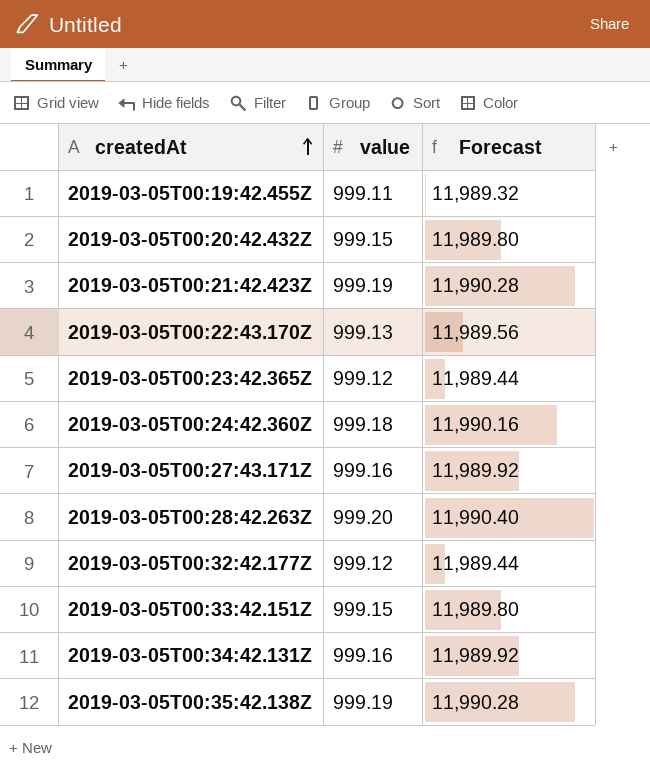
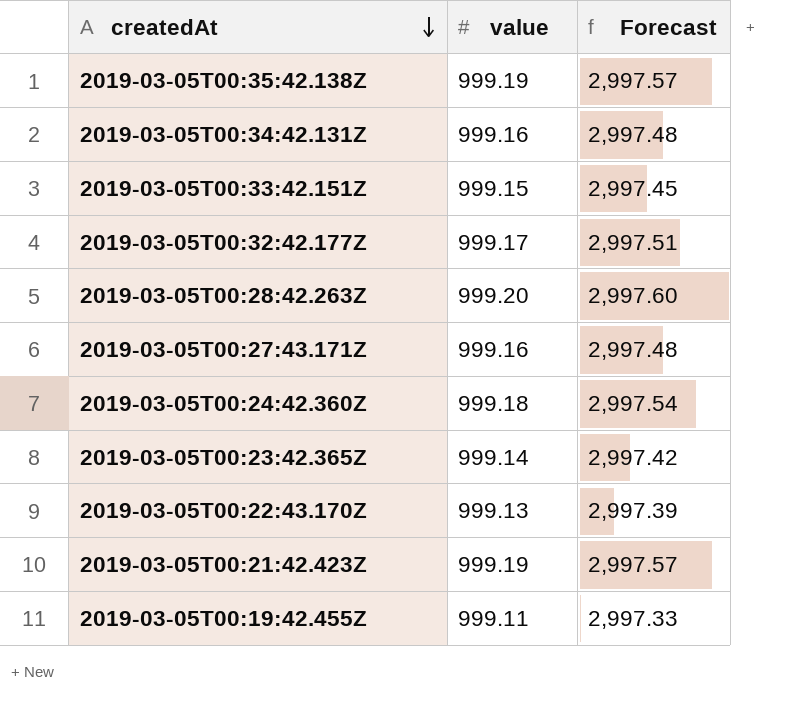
row order: createdAt ascending -> createdAt descending
column Forecast | formula: [value] * 12 -> [value] * 3
row 2019-03-05T00:20:42.432Z: 999.15 | 11,989.80 -> none
2019-03-05T00:32:42.177Z | value: 999.12 -> 999.17
2019-03-05T00:23:42.365Z | value: 999.12 -> 999.14

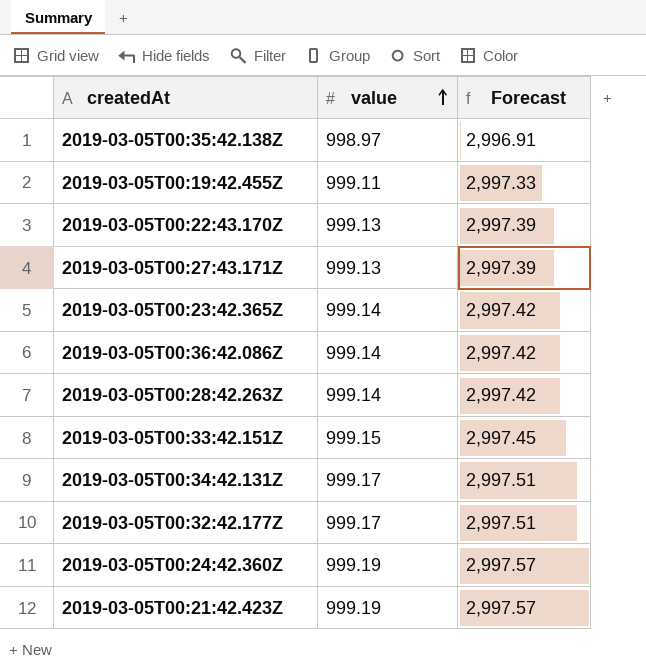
row order: createdAt descending -> value ascending
2019-03-05T00:35:42.138Z | value: 999.19 -> 998.97
2019-03-05T00:35:42.138Z | Forecast: 2,997.57 -> 2,996.91
2019-03-05T00:27:43.171Z | value: 999.16 -> 999.13
2019-03-05T00:27:43.171Z | Forecast: 2,997.48 -> 2,997.39
row 2019-03-05T00:36:42.086Z: none -> 999.14 | 2,997.42
2019-03-05T00:28:42.263Z | value: 999.20 -> 999.14
2019-03-05T00:28:42.263Z | Forecast: 2,997.60 -> 2,997.42
2019-03-05T00:34:42.131Z | value: 999.16 -> 999.17
2019-03-05T00:34:42.131Z | Forecast: 2,997.48 -> 2,997.51
2019-03-05T00:24:42.360Z | value: 999.18 -> 999.19
2019-03-05T00:24:42.360Z | Forecast: 2,997.54 -> 2,997.57

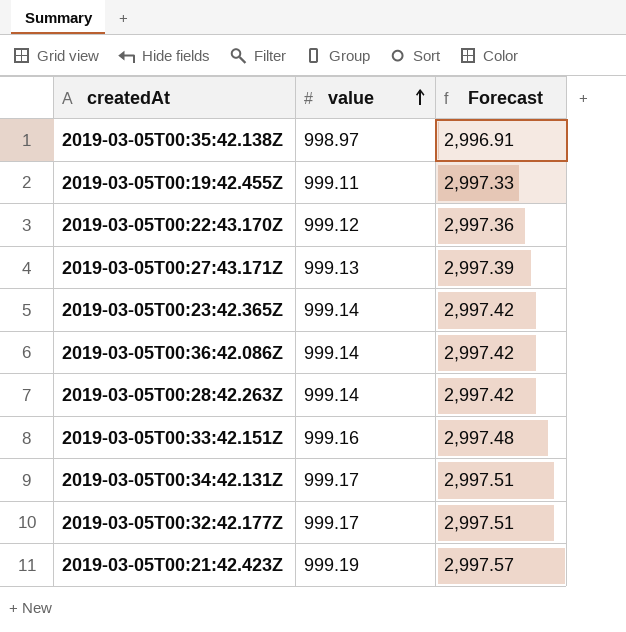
row 2019-03-05T00:24:42.360Z: 999.19 | 2,997.57 -> none
2019-03-05T00:22:43.170Z | value: 999.13 -> 999.12
2019-03-05T00:22:43.170Z | Forecast: 2,997.39 -> 2,997.36
2019-03-05T00:33:42.151Z | value: 999.15 -> 999.16
2019-03-05T00:33:42.151Z | Forecast: 2,997.45 -> 2,997.48

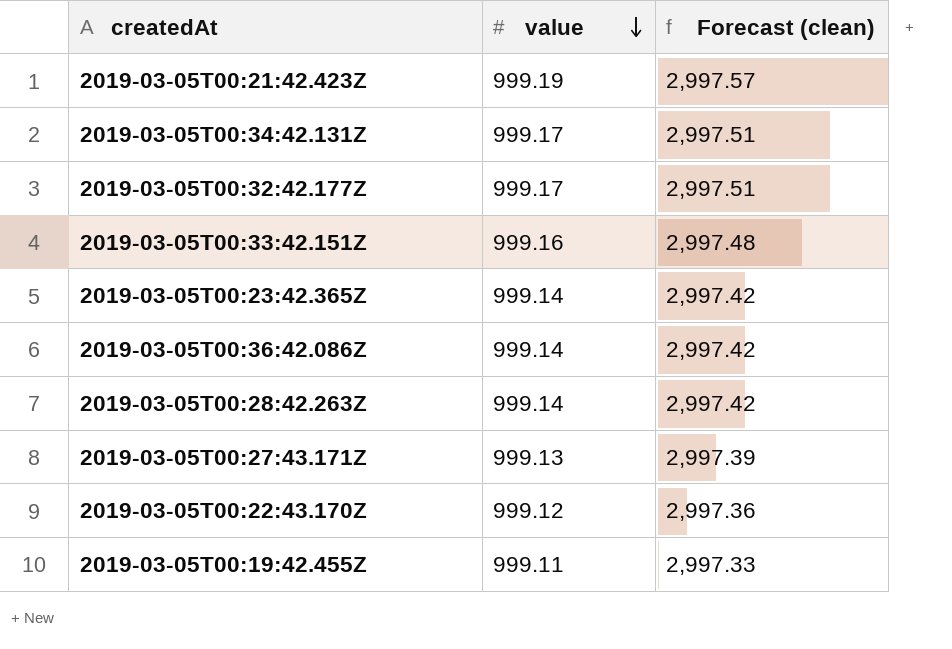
row order: value ascending -> value descending
column name: Forecast -> Forecast (clean)
row 2019-03-05T00:35:42.138Z: 998.97 | 2,996.91 -> none

